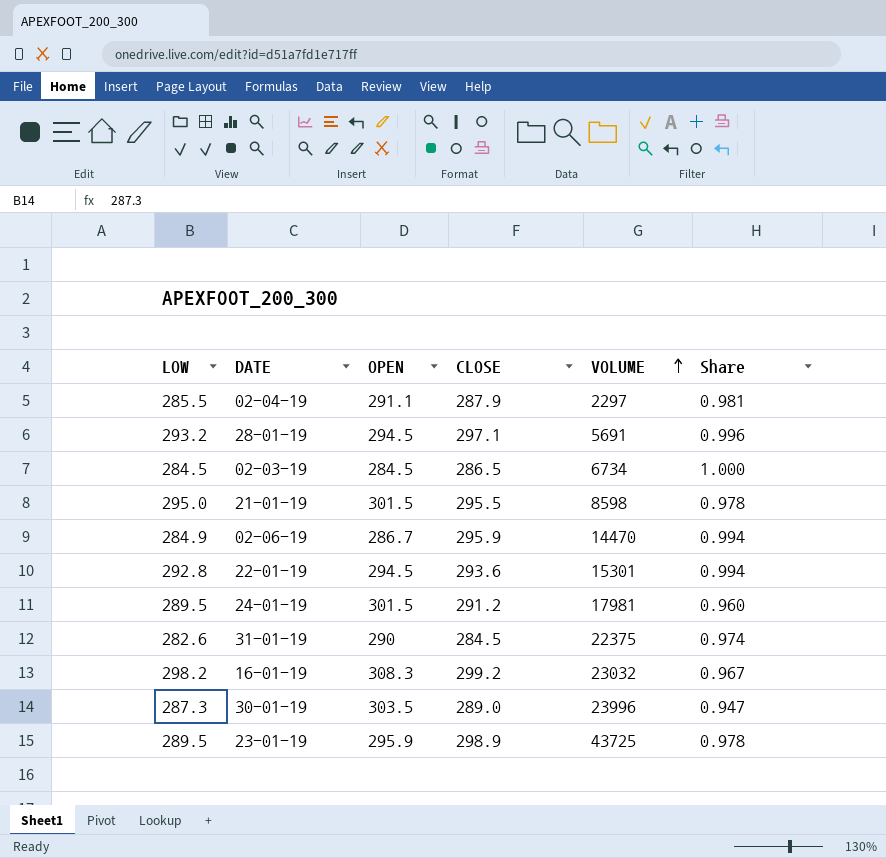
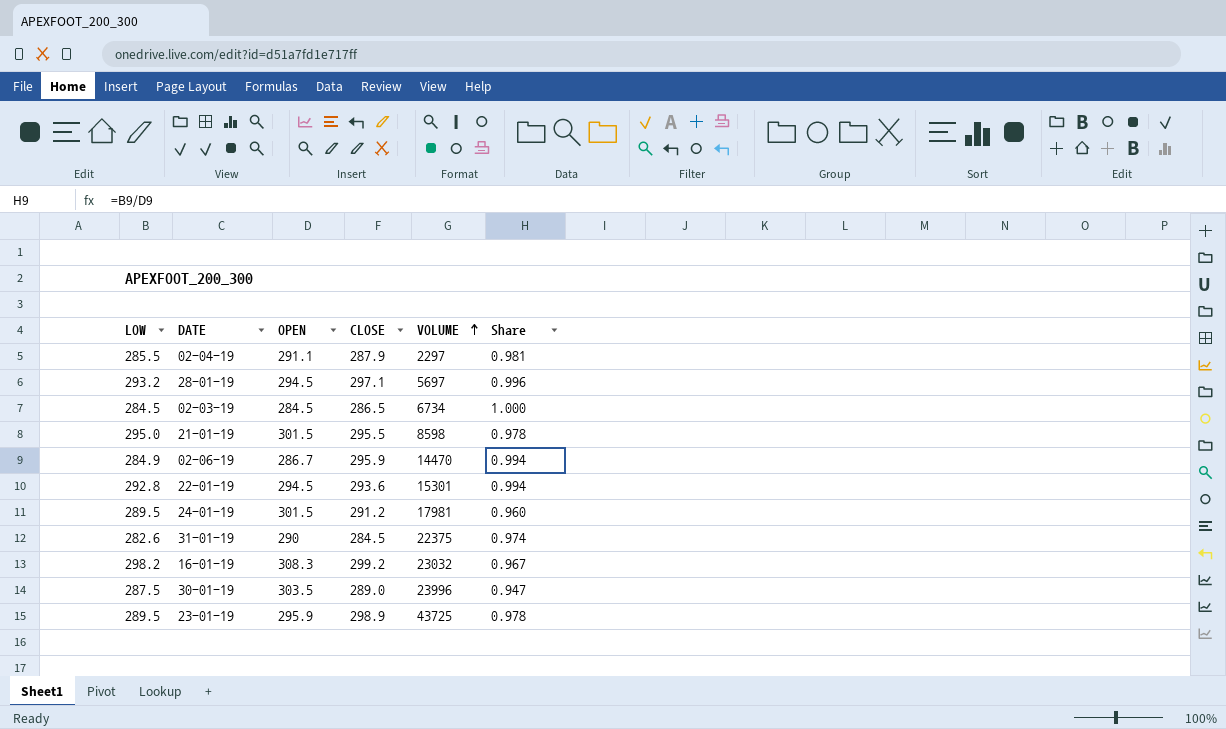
28-01-19 | VOLUME: 5691 -> 5697
30-01-19 | LOW: 287.3 -> 287.5

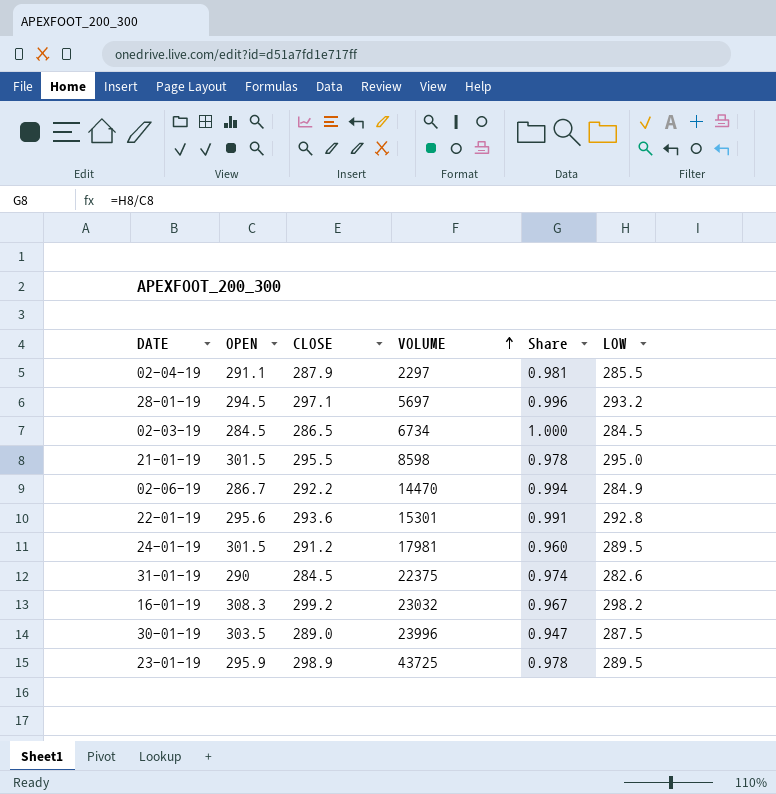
column LOW | position: 1 -> 6
02-06-19 | CLOSE: 295.9 -> 292.2
22-01-19 | OPEN: 294.5 -> 295.6
22-01-19 | Share: 0.994 -> 0.991

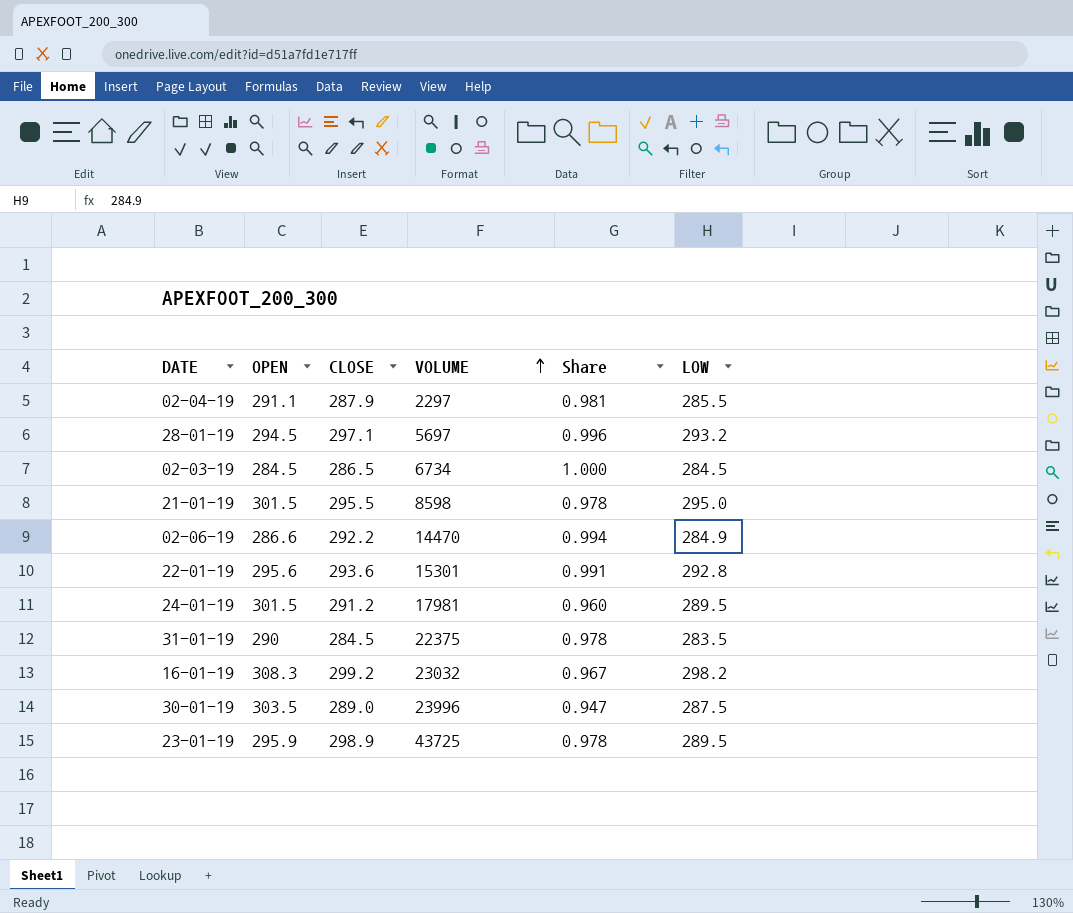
02-06-19 | OPEN: 286.7 -> 286.6
31-01-19 | Share: 0.974 -> 0.978
31-01-19 | LOW: 282.6 -> 283.5

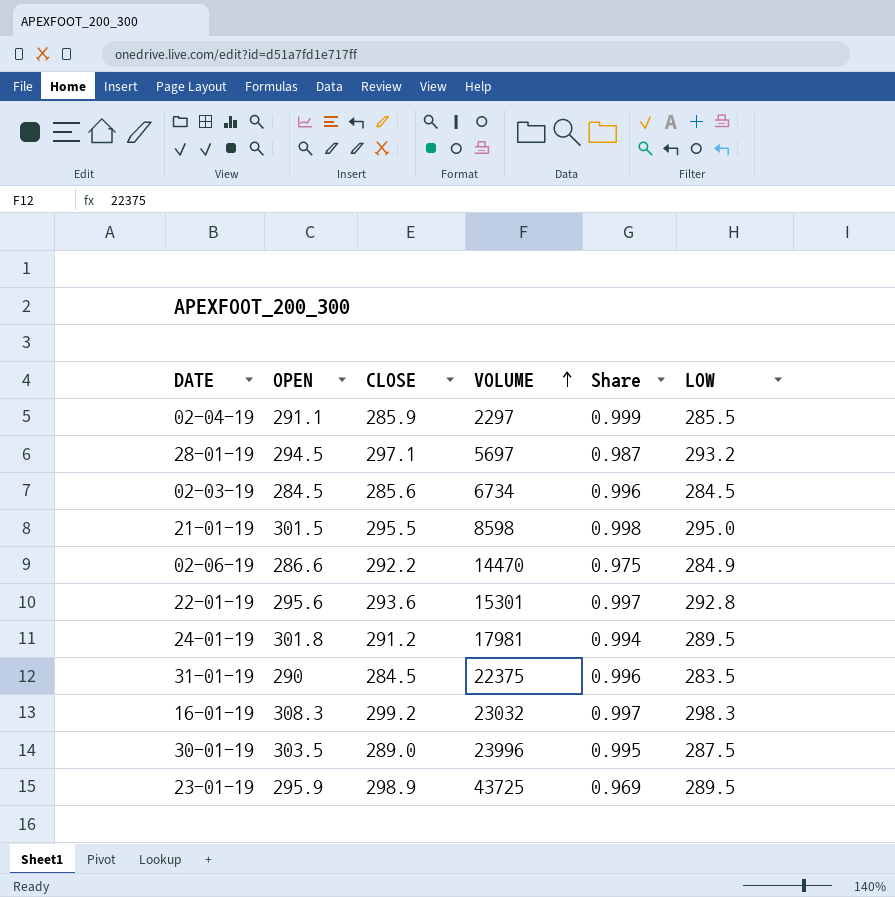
column Share | formula: [LOW] / [OPEN] -> [LOW] / [CLOSE]
02-04-19 | CLOSE: 287.9 -> 285.9
02-03-19 | CLOSE: 286.5 -> 285.6
24-01-19 | OPEN: 301.5 -> 301.8
16-01-19 | LOW: 298.2 -> 298.3

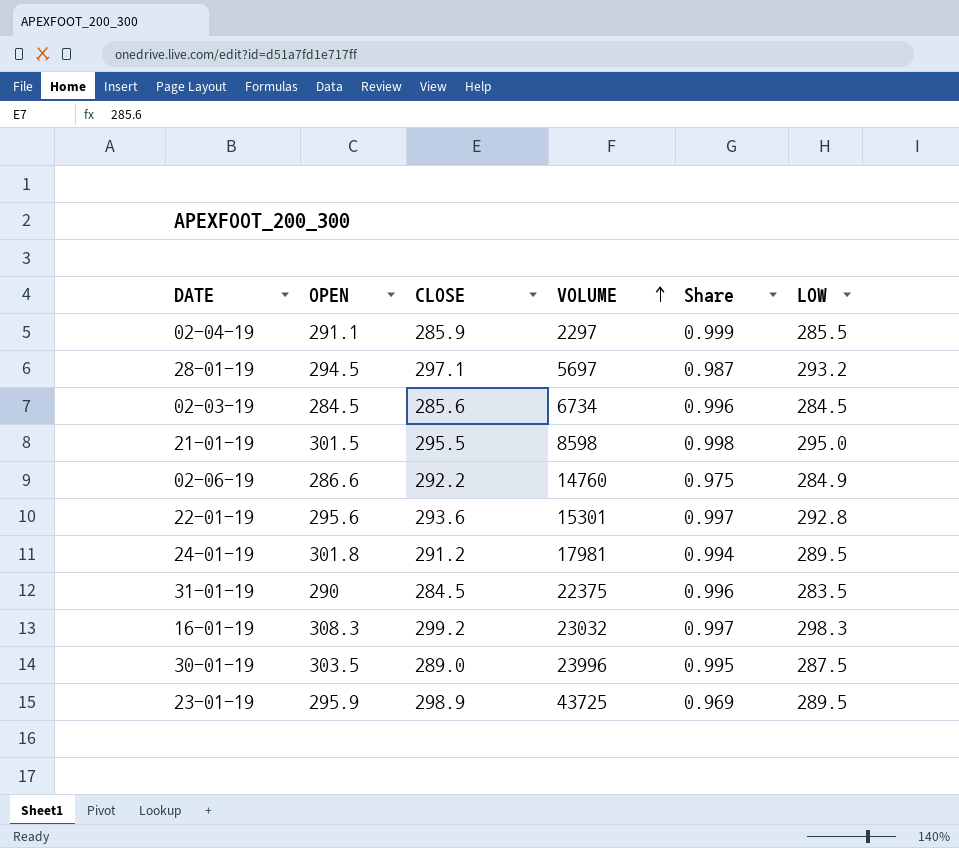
02-06-19 | VOLUME: 14470 -> 14760

